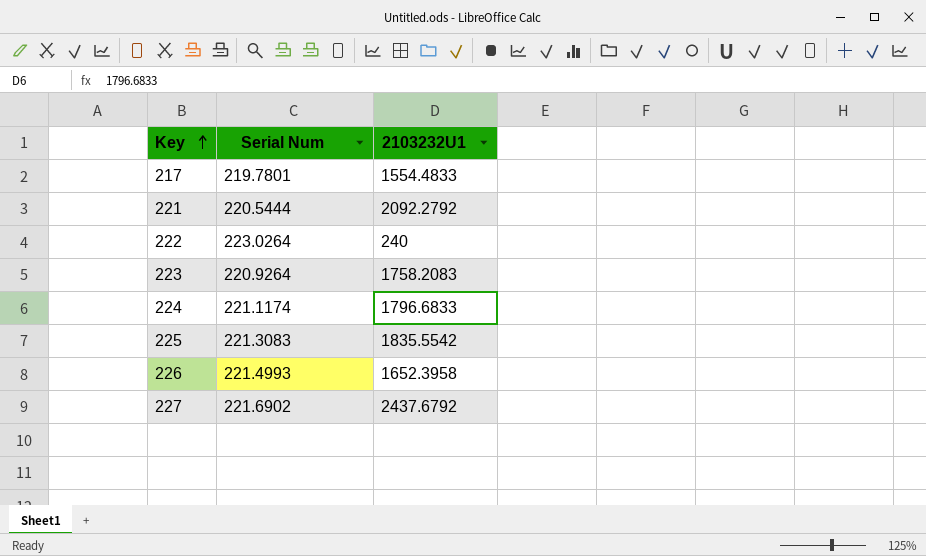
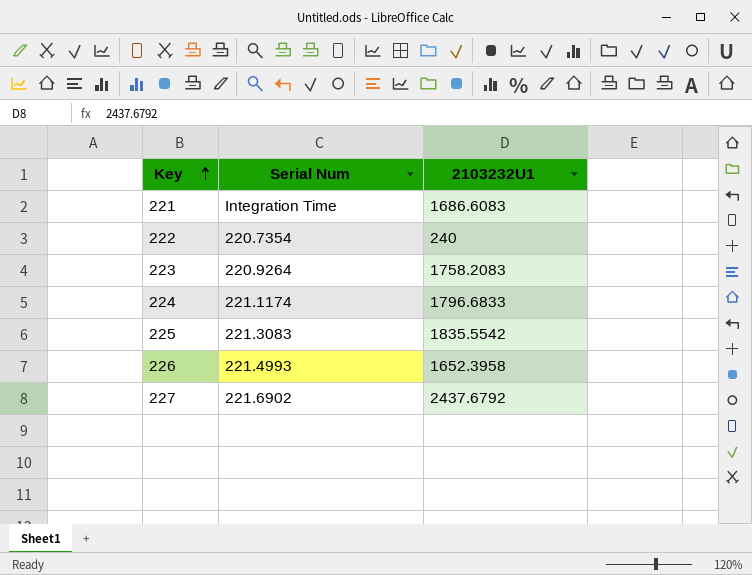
row 217: 219.7801 | 1554.4833 -> none
221 | Serial Num: 220.5444 -> Integration Time
221 | 2103232U1: 2092.2792 -> 1686.6083
222 | Serial Num: 223.0264 -> 220.7354

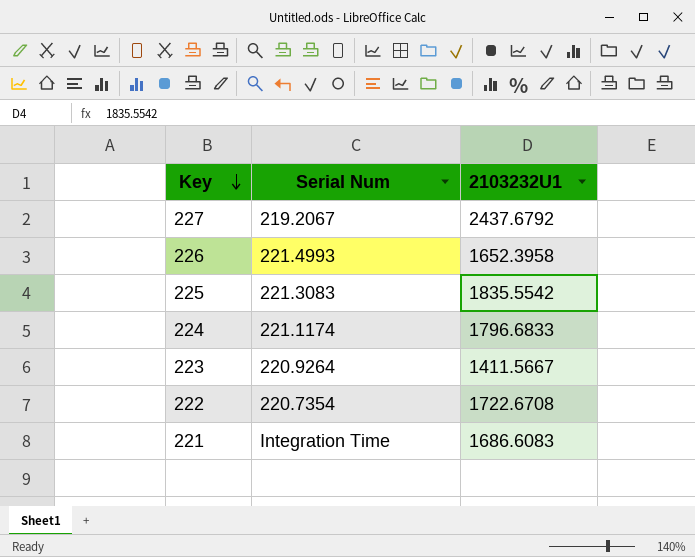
row order: Key ascending -> Key descending
227 | Serial Num: 221.6902 -> 219.2067
223 | 2103232U1: 1758.2083 -> 1411.5667
222 | 2103232U1: 240 -> 1722.6708

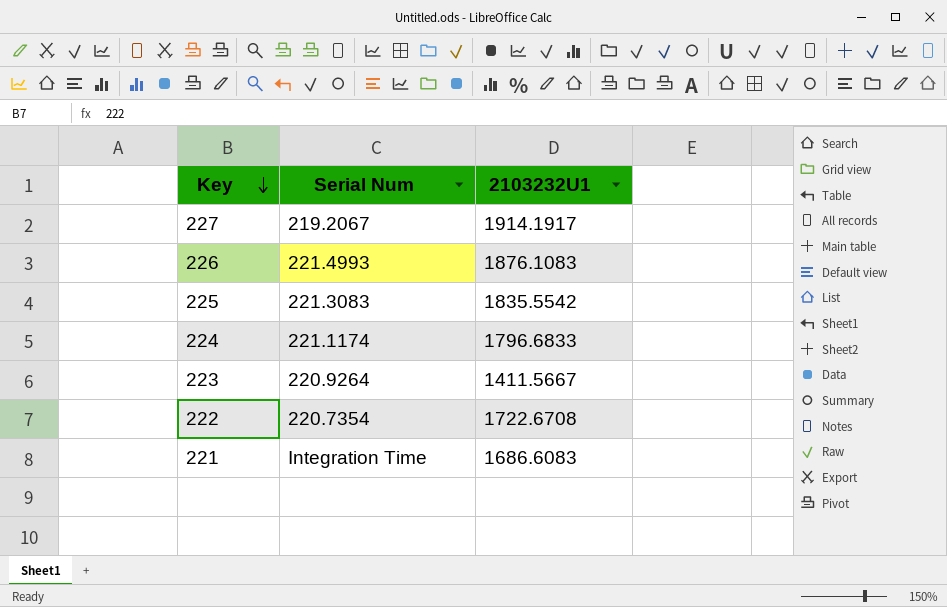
227 | 2103232U1: 2437.6792 -> 1914.1917
226 | 2103232U1: 1652.3958 -> 1876.1083

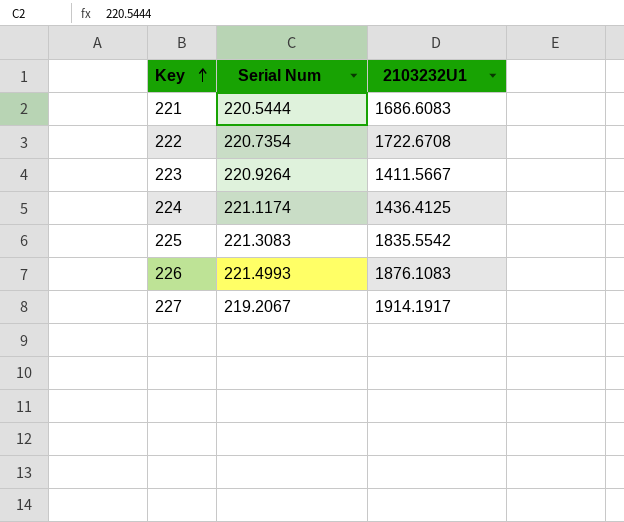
row order: Key descending -> Key ascending
221 | Serial Num: Integration Time -> 220.5444
224 | 2103232U1: 1796.6833 -> 1436.4125

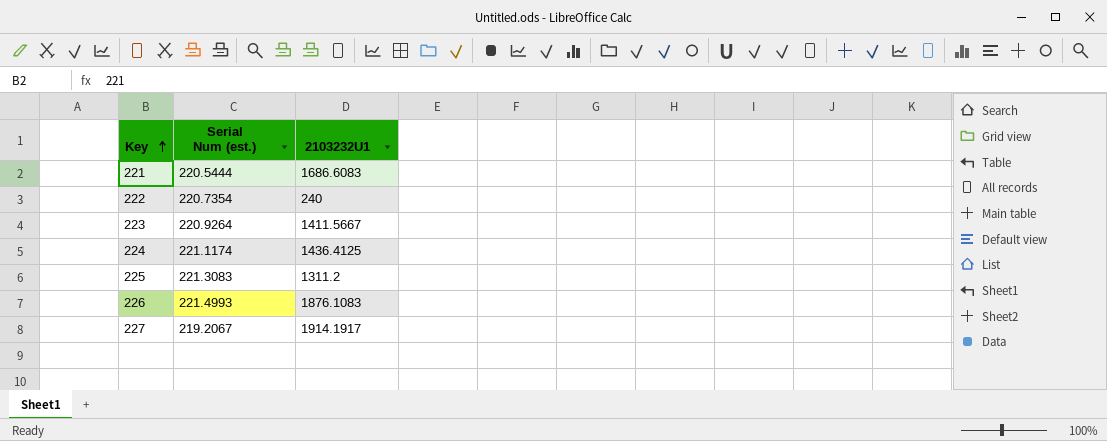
column name: Serial Num -> Serial Num (est.)
222 | 2103232U1: 1722.6708 -> 240
225 | 2103232U1: 1835.5542 -> 1311.2

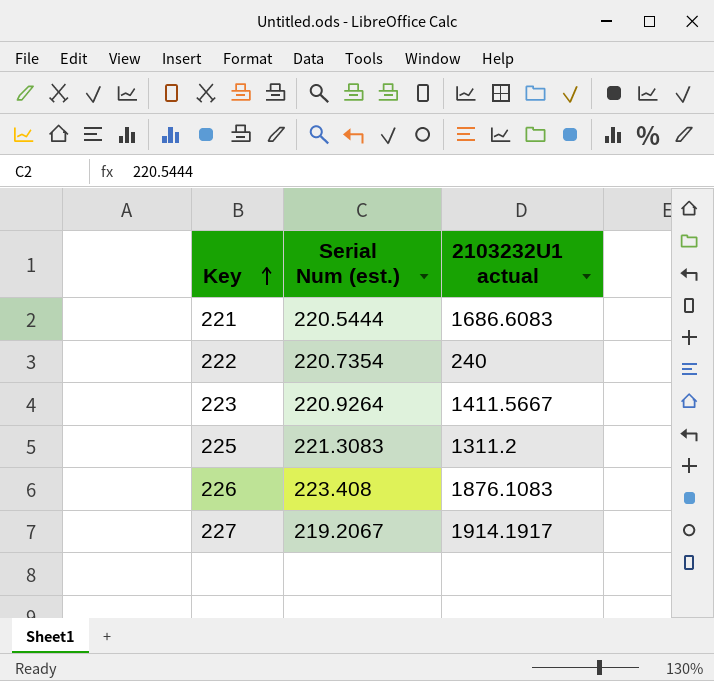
column name: 2103232U1 -> 2103232U1 actual
row 224: 221.1174 | 1436.4125 -> none
226 | Serial Num (est.): 221.4993 -> 223.408

